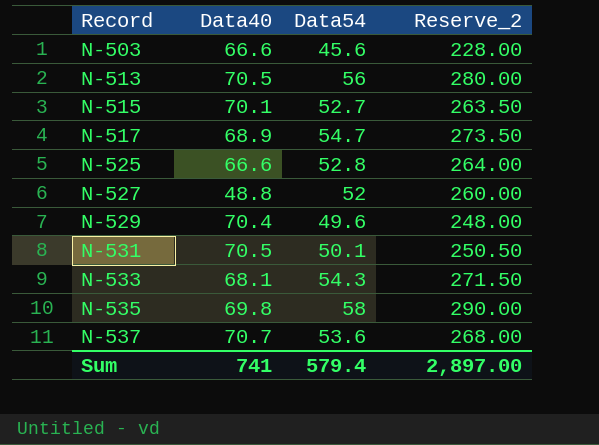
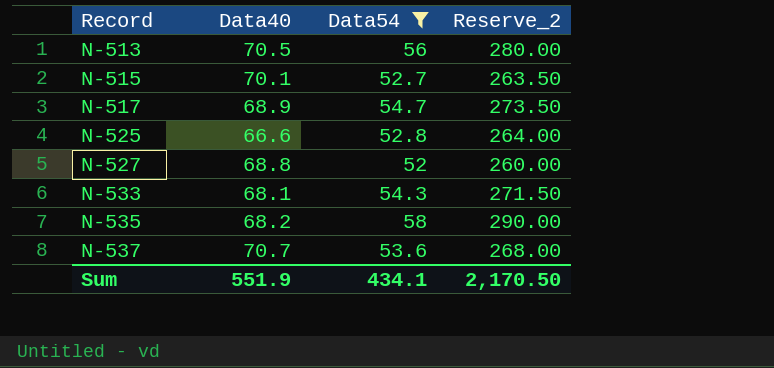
filter: none -> Data54 >= 52
N-527 | Data40: 48.8 -> 68.8
N-535 | Data40: 69.8 -> 68.2
Sum | Data40: 741 -> 551.9
Sum | Data54: 579.4 -> 434.1
Sum | Reserve_2: 2,897.00 -> 2,170.50

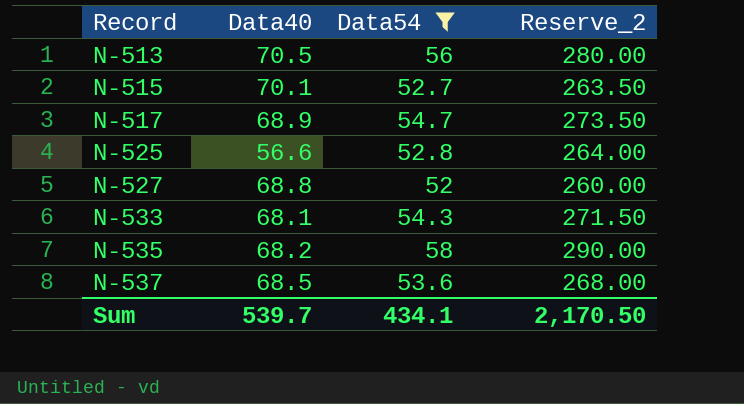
N-525 | Data40: 66.6 -> 56.6
N-537 | Data40: 70.7 -> 68.5
Sum | Data40: 551.9 -> 539.7

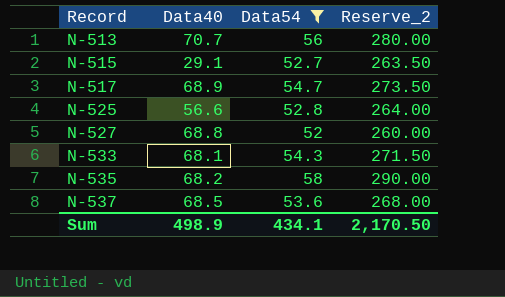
N-513 | Data40: 70.5 -> 70.7
N-515 | Data40: 70.1 -> 29.1
Sum | Data40: 539.7 -> 498.9

